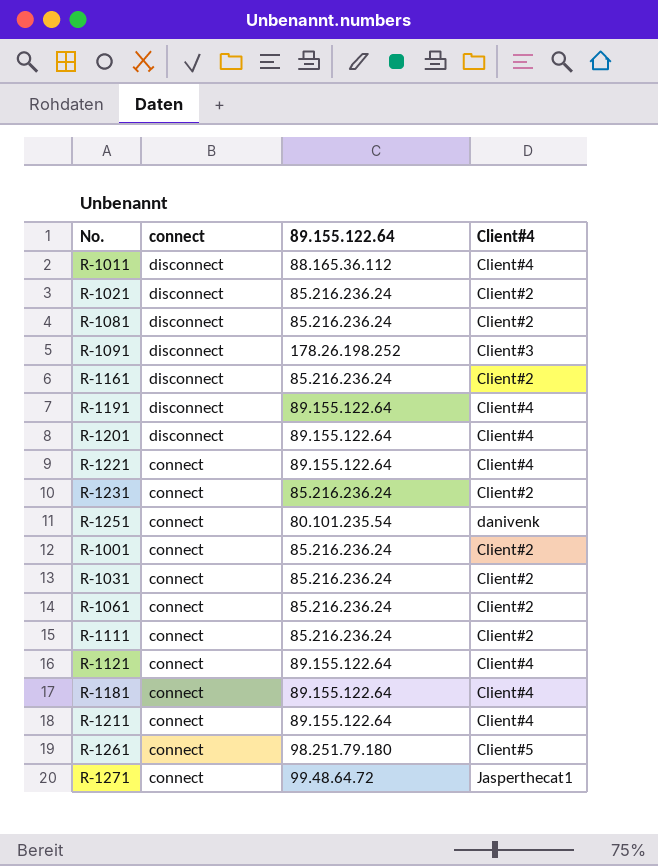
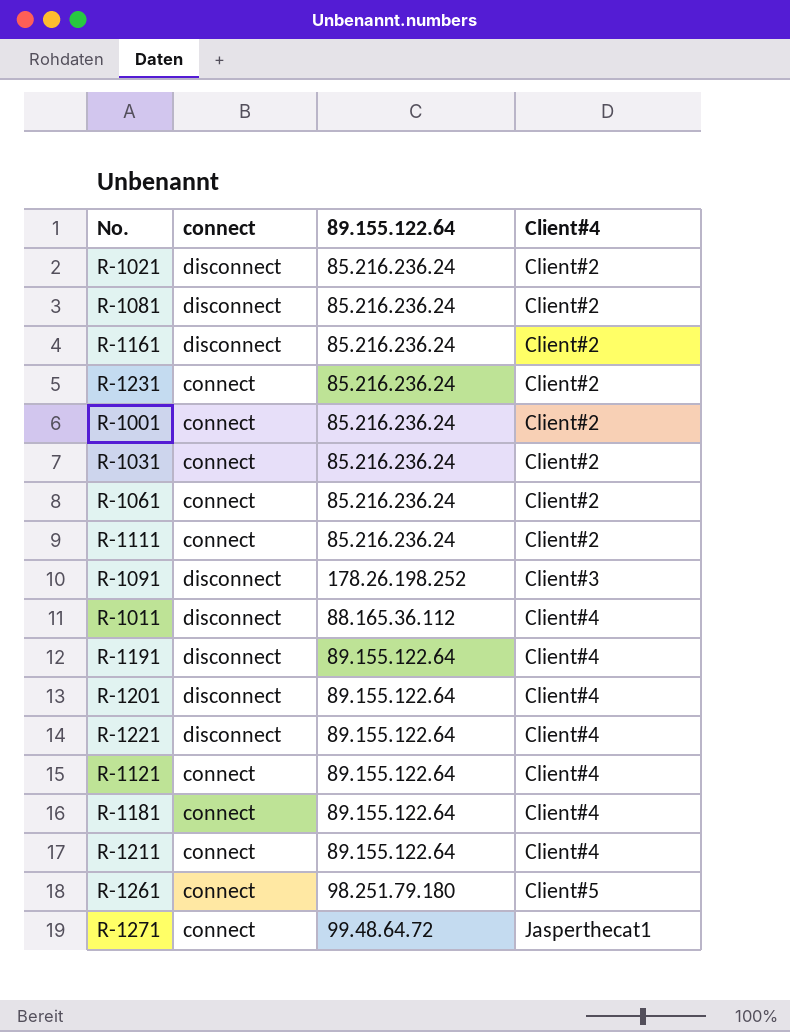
row order: connect descending -> Client#4 ascending
row R-1251: connect | 80.101.235.54 | danivenk -> none
R-1221 | connect: connect -> disconnect

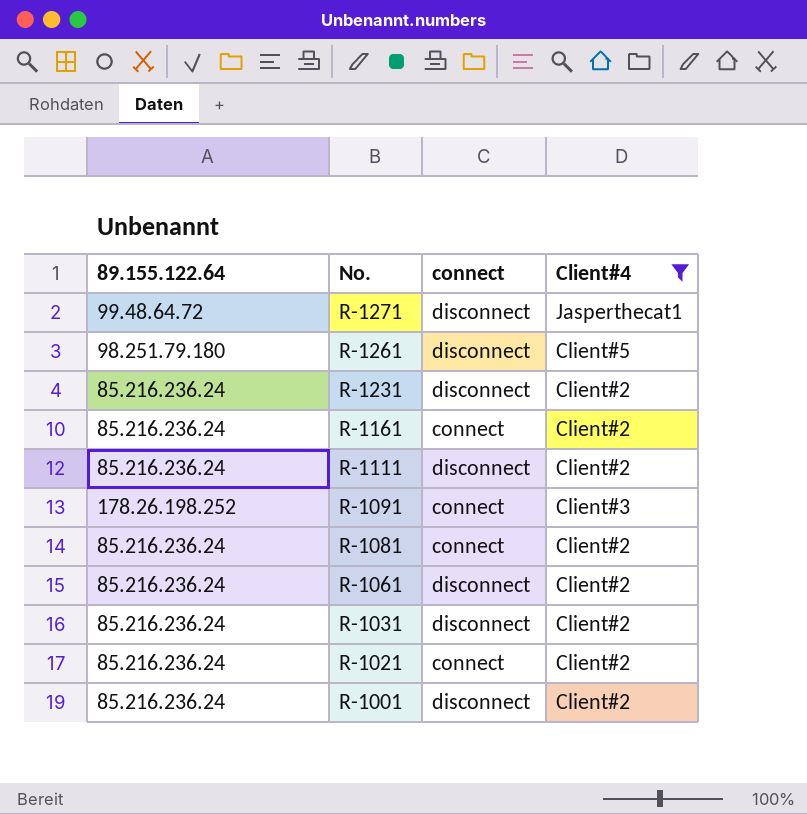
filter: none -> Client#4 != Client#4
row order: Client#4 ascending -> No. descending
column 89.155.122.64 | position: 3 -> 1
R-1271 | connect: connect -> disconnect
R-1261 | connect: connect -> disconnect
R-1231 | connect: connect -> disconnect
R-1161 | connect: disconnect -> connect
R-1111 | connect: connect -> disconnect
R-1091 | connect: disconnect -> connect
R-1081 | connect: disconnect -> connect
R-1061 | connect: connect -> disconnect
R-1031 | connect: connect -> disconnect
R-1021 | connect: disconnect -> connect
R-1001 | connect: connect -> disconnect

